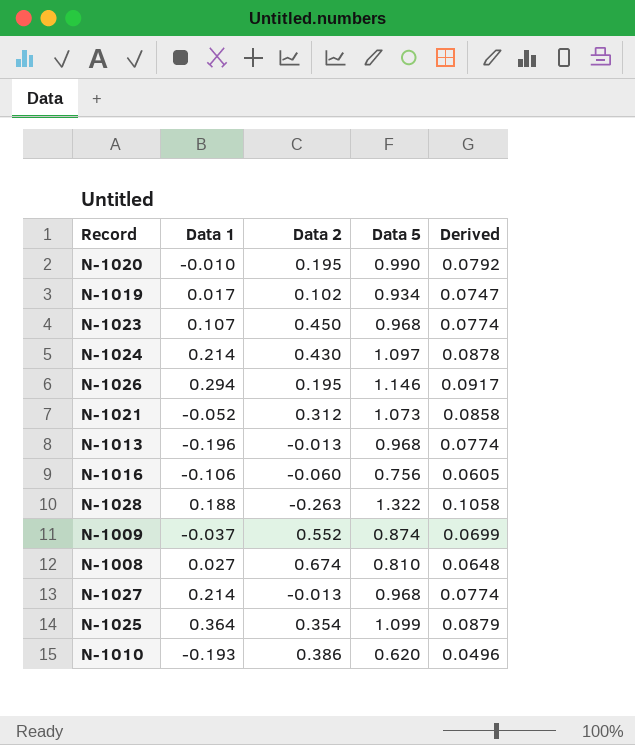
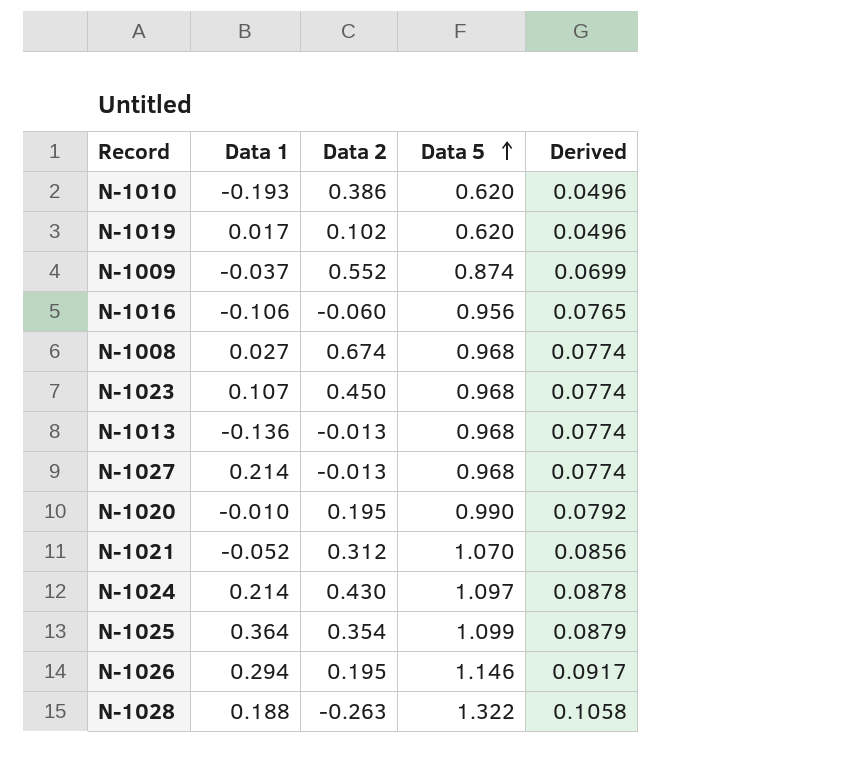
row order: none -> Data 5 ascending
N-1019 | Data 5: 0.934 -> 0.620
N-1019 | Derived: 0.0747 -> 0.0496
N-1016 | Data 5: 0.756 -> 0.956
N-1016 | Derived: 0.0605 -> 0.0765
N-1008 | Data 5: 0.810 -> 0.968
N-1008 | Derived: 0.0648 -> 0.0774
N-1013 | Data 1: -0.196 -> -0.136
N-1021 | Data 5: 1.073 -> 1.070
N-1021 | Derived: 0.0858 -> 0.0856

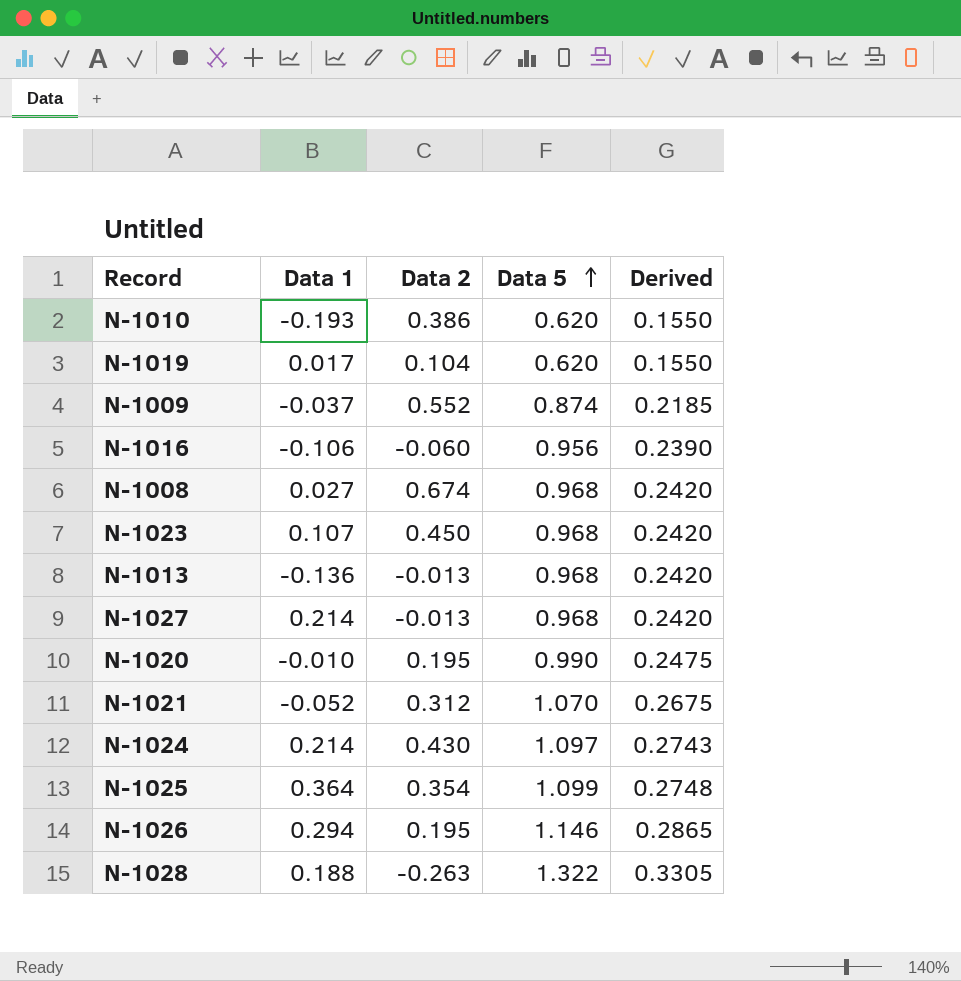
column Derived | formula: [Data 5] * 0.08 -> [Data 5] * 0.25
N-1019 | Data 2: 0.102 -> 0.104

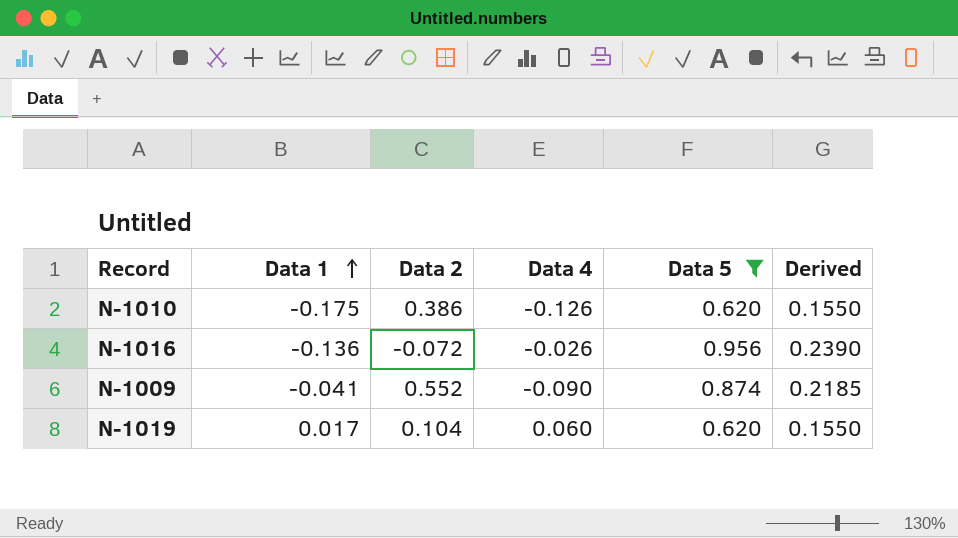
filter: none -> Data 5 <= 0.956
row order: Data 5 ascending -> Data 1 ascending
column Data 4 | position: none -> 4
N-1010 | Data 1: -0.193 -> -0.175
N-1016 | Data 1: -0.106 -> -0.136
N-1016 | Data 2: -0.060 -> -0.072
N-1009 | Data 1: -0.037 -> -0.041

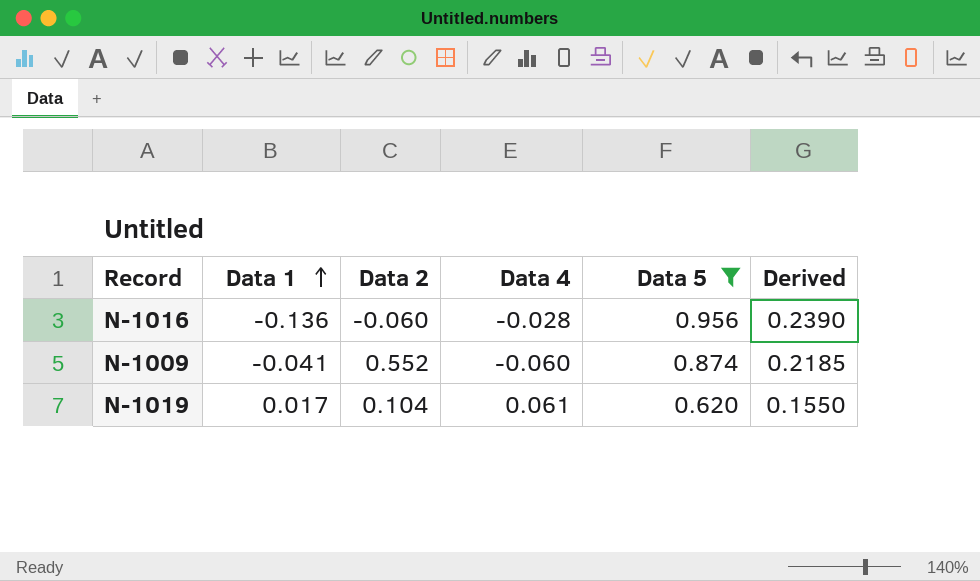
row N-1010: -0.175 | 0.386 | -0.126 | 0.620 | 0.1550 -> none
N-1016 | Data 2: -0.072 -> -0.060
N-1016 | Data 4: -0.026 -> -0.028
N-1009 | Data 4: -0.090 -> -0.060
N-1019 | Data 4: 0.060 -> 0.061

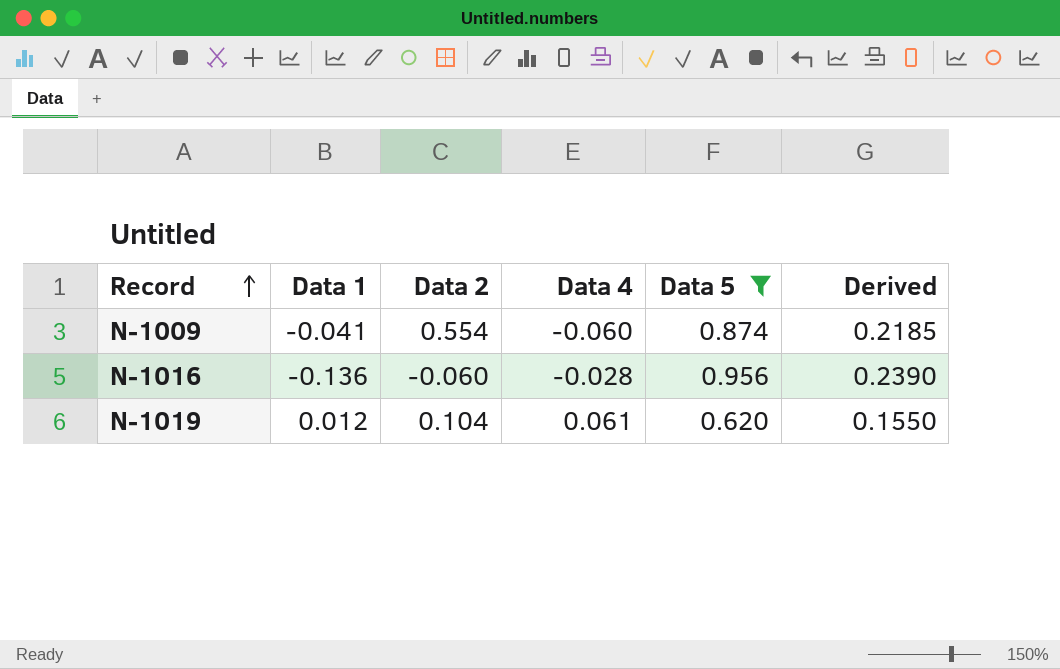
row order: Data 1 ascending -> Record ascending
N-1009 | Data 2: 0.552 -> 0.554
N-1019 | Data 1: 0.017 -> 0.012

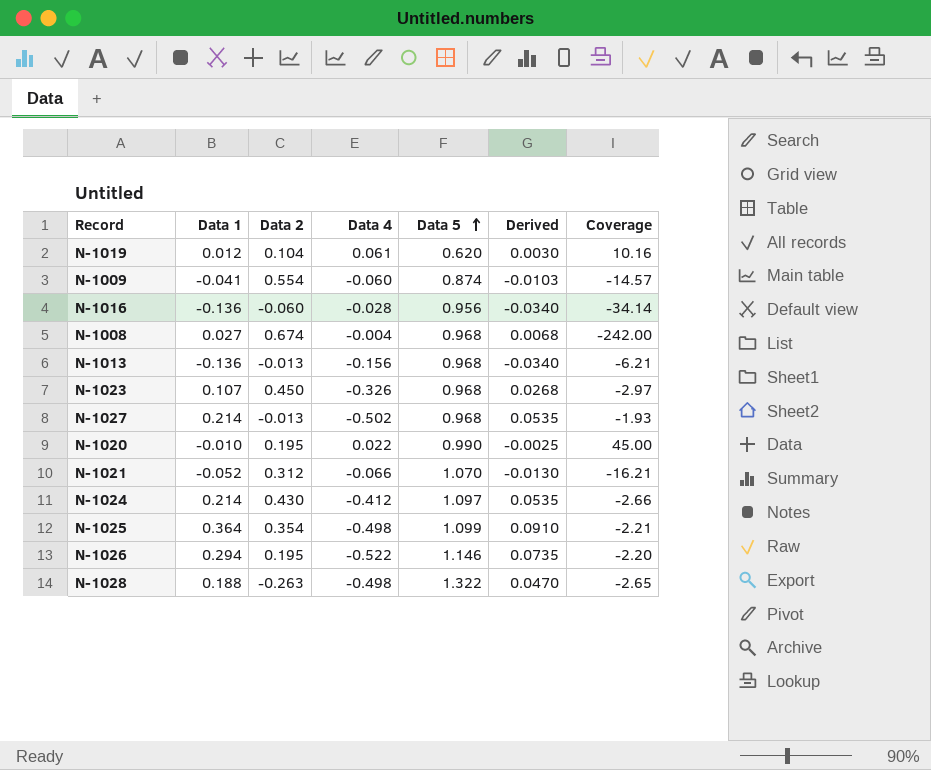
filter: Data 5 <= 0.956 -> none
row order: Record ascending -> Data 5 ascending
column Derived | formula: [Data 5] * 0.25 -> [Data 1] * 0.25
column Coverage | formula: none -> [Data 5] / [Data 4]

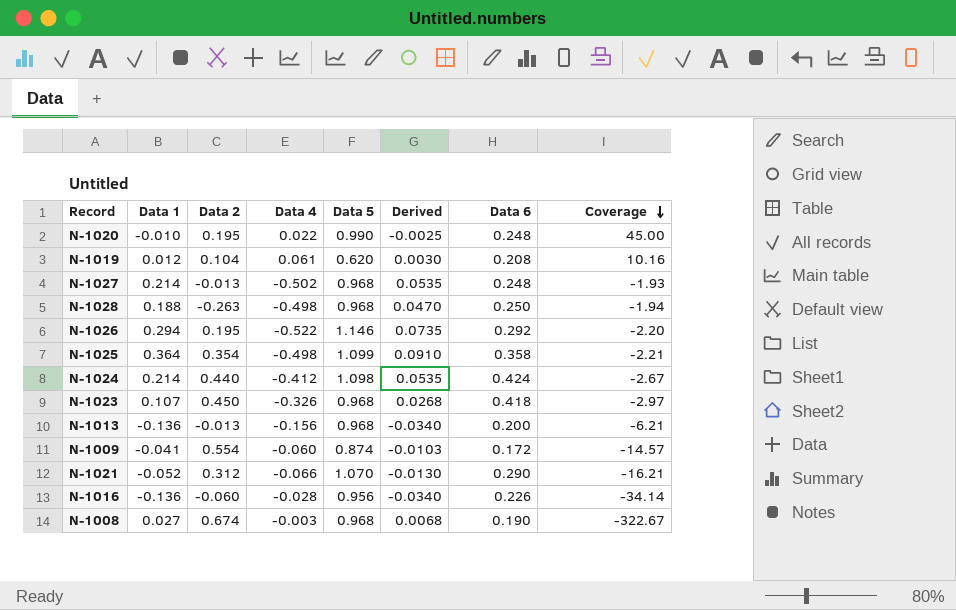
row order: Data 5 ascending -> Coverage descending
column Data 6 | position: none -> 7
N-1028 | Data 5: 1.322 -> 0.968
N-1028 | Coverage: -2.65 -> -1.94
N-1024 | Data 2: 0.430 -> 0.440
N-1024 | Data 5: 1.097 -> 1.098
N-1024 | Coverage: -2.66 -> -2.67
N-1008 | Data 4: -0.004 -> -0.003
N-1008 | Coverage: -242.00 -> -322.67

